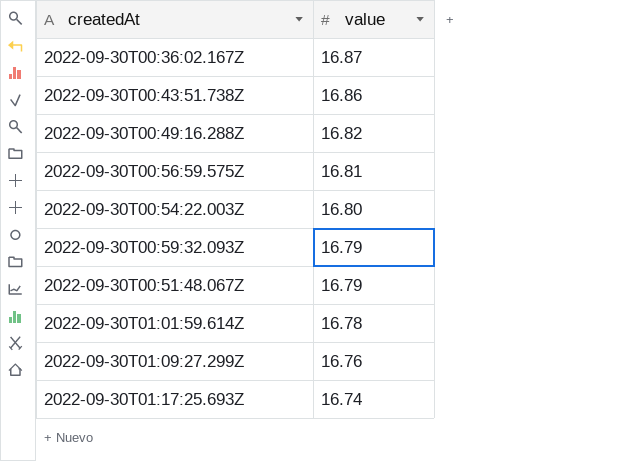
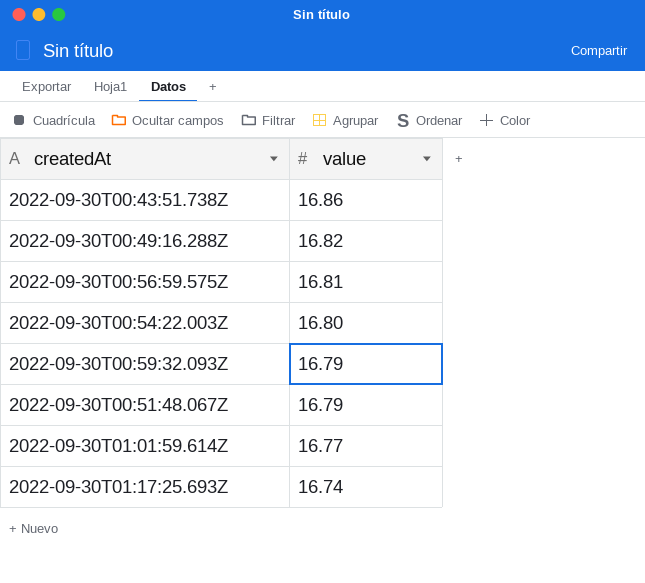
row 2022-09-30T00:36:02.167Z: 16.87 -> none
row 2022-09-30T01:09:27.299Z: 16.76 -> none
2022-09-30T01:01:59.614Z | value: 16.78 -> 16.77

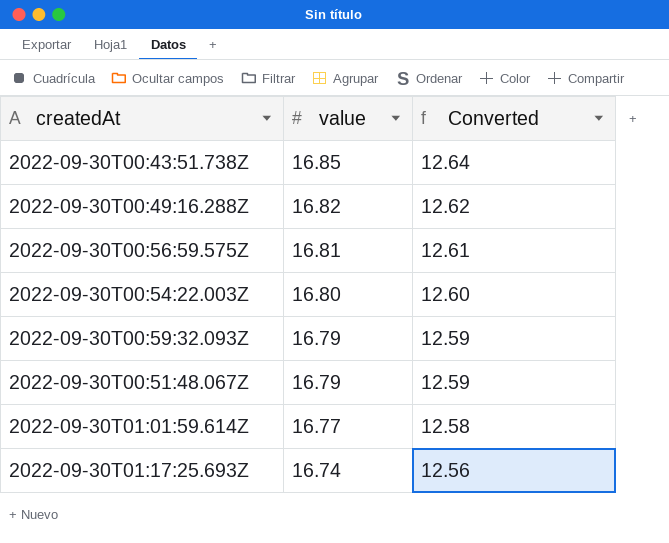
column Converted | formula: none -> [value] * 0.75
2022-09-30T00:43:51.738Z | value: 16.86 -> 16.85

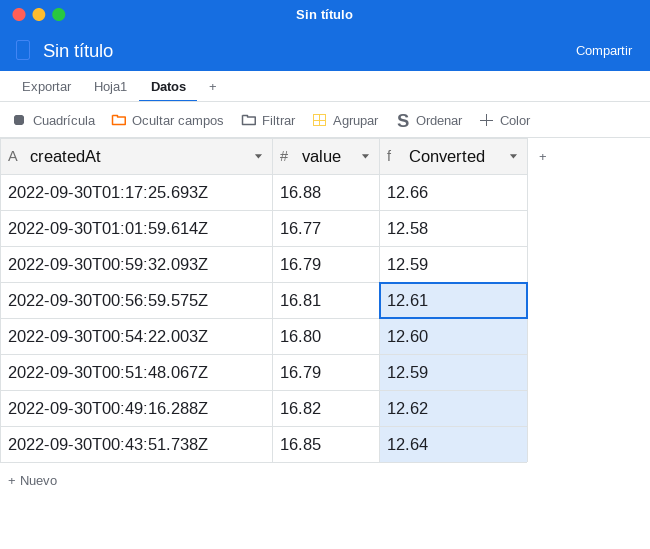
row order: value descending -> createdAt descending
2022-09-30T01:17:25.693Z | value: 16.74 -> 16.88
2022-09-30T01:17:25.693Z | Converted: 12.56 -> 12.66

